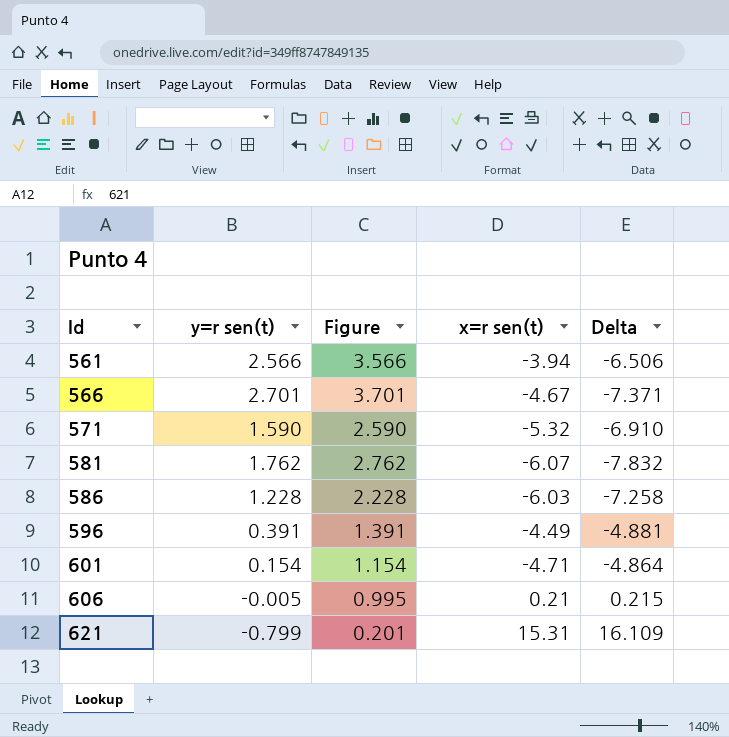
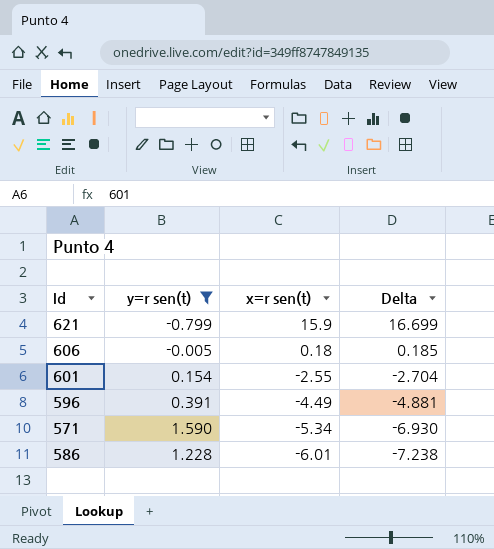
filter: none -> y=r sen(t) <= 1.590
row order: Id ascending -> x=r sen(t) descending
column Figure | formula: [y=r sen(t)] + 1 -> none
621 | x=r sen(t): 15.31 -> 15.9
621 | Delta: 16.109 -> 16.699
606 | x=r sen(t): 0.21 -> 0.18
606 | Delta: 0.215 -> 0.185
601 | x=r sen(t): -4.71 -> -2.55
601 | Delta: -4.864 -> -2.704
571 | x=r sen(t): -5.32 -> -5.34
571 | Delta: -6.910 -> -6.930
586 | x=r sen(t): -6.03 -> -6.01
586 | Delta: -7.258 -> -7.238

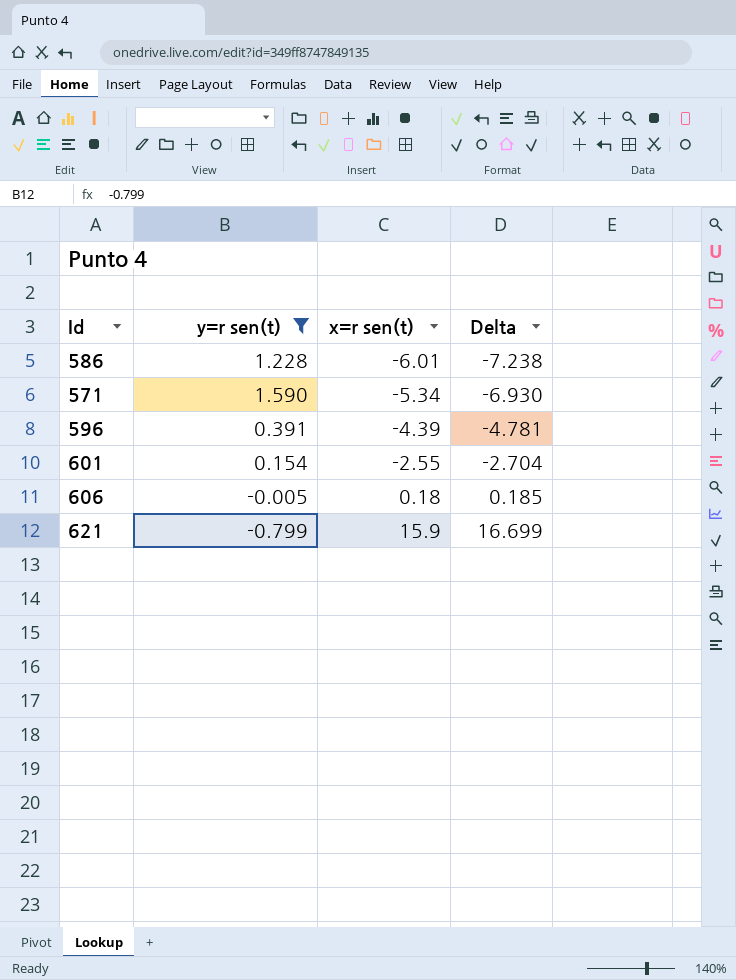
row order: x=r sen(t) descending -> x=r sen(t) ascending
596 | x=r sen(t): -4.49 -> -4.39
596 | Delta: -4.881 -> -4.781

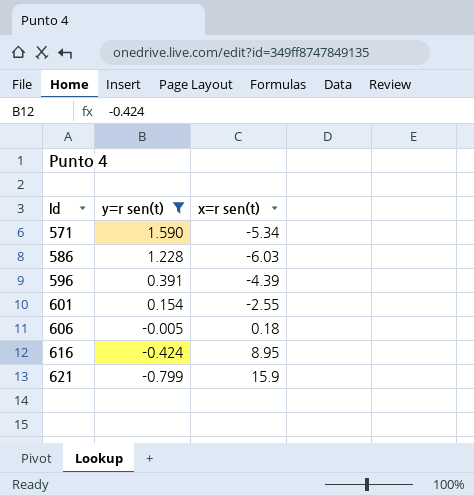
row order: x=r sen(t) ascending -> Id ascending
column Delta | formula: [x=r sen(t)] - [y=r sen(t)] -> none
586 | x=r sen(t): -6.01 -> -6.03
row 616: none -> -0.424 | 8.95

